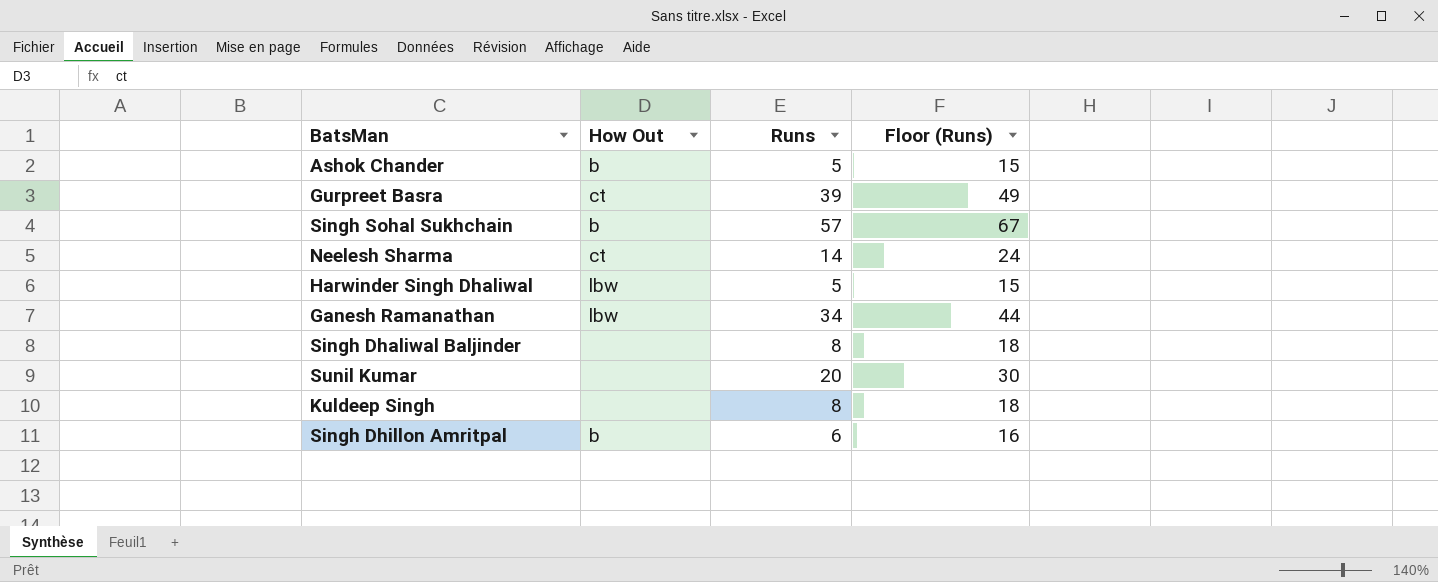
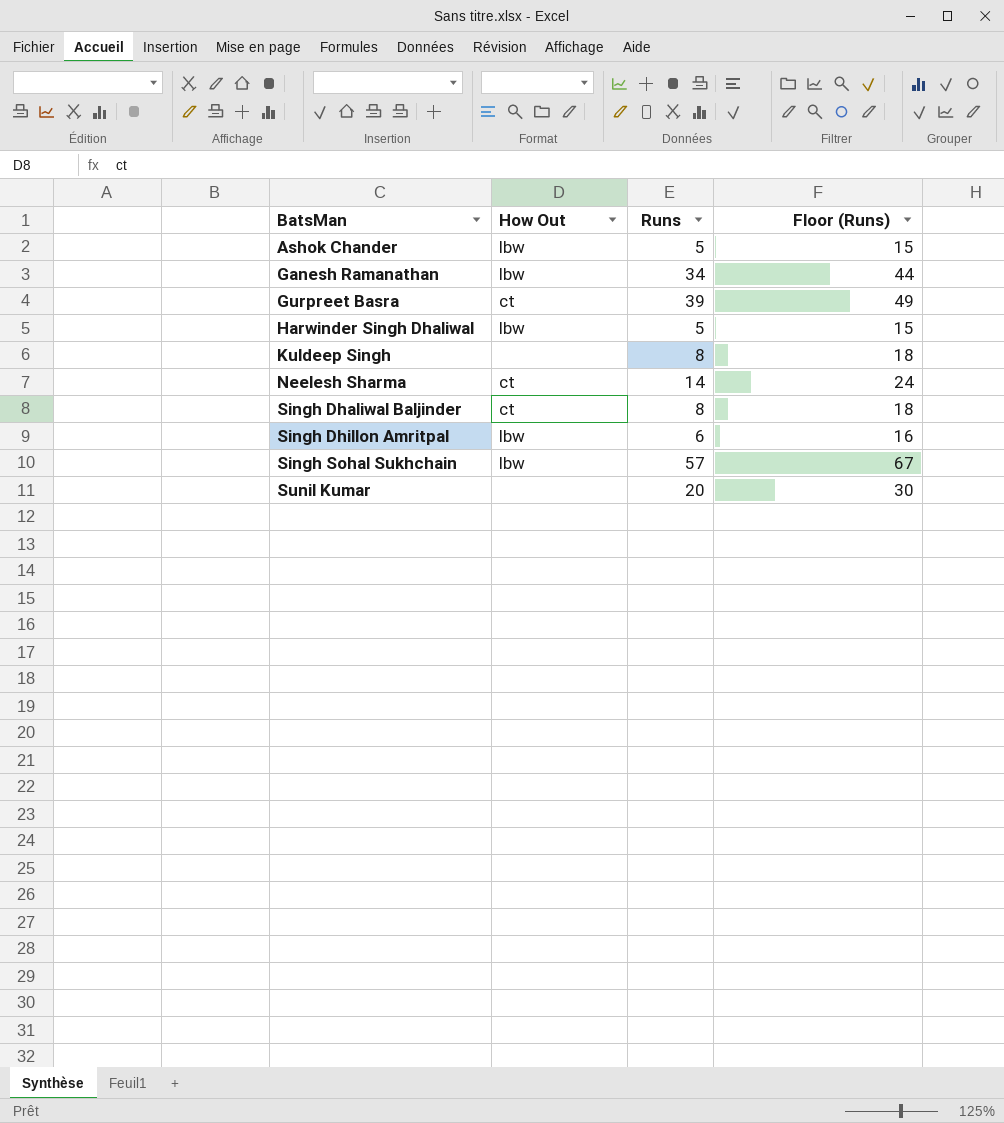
row order: none -> BatsMan ascending
Ashok Chander | How Out: b -> lbw
Singh Dhaliwal Baljinder | How Out: none -> ct
Singh Dhillon Amritpal | How Out: b -> lbw
Singh Sohal Sukhchain | How Out: b -> lbw

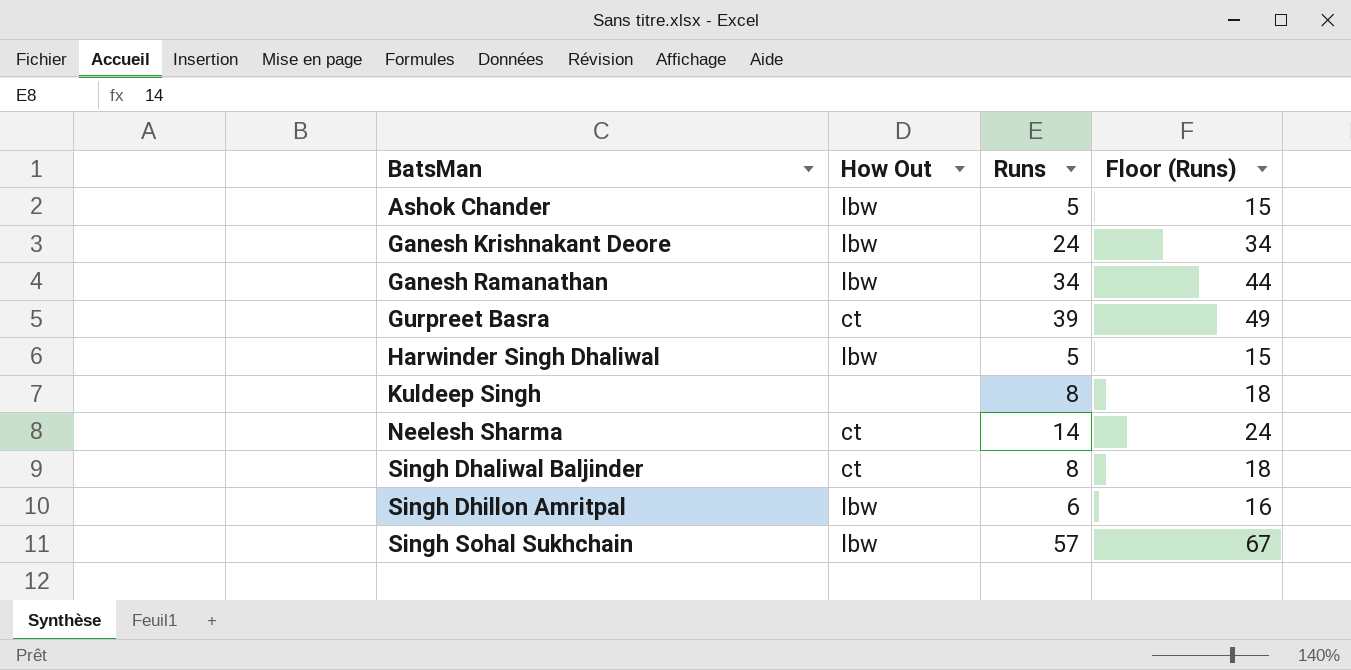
row Sunil Kumar: none | 20 | 30 -> none
row Ganesh Krishnakant Deore: none -> lbw | 24 | 34

